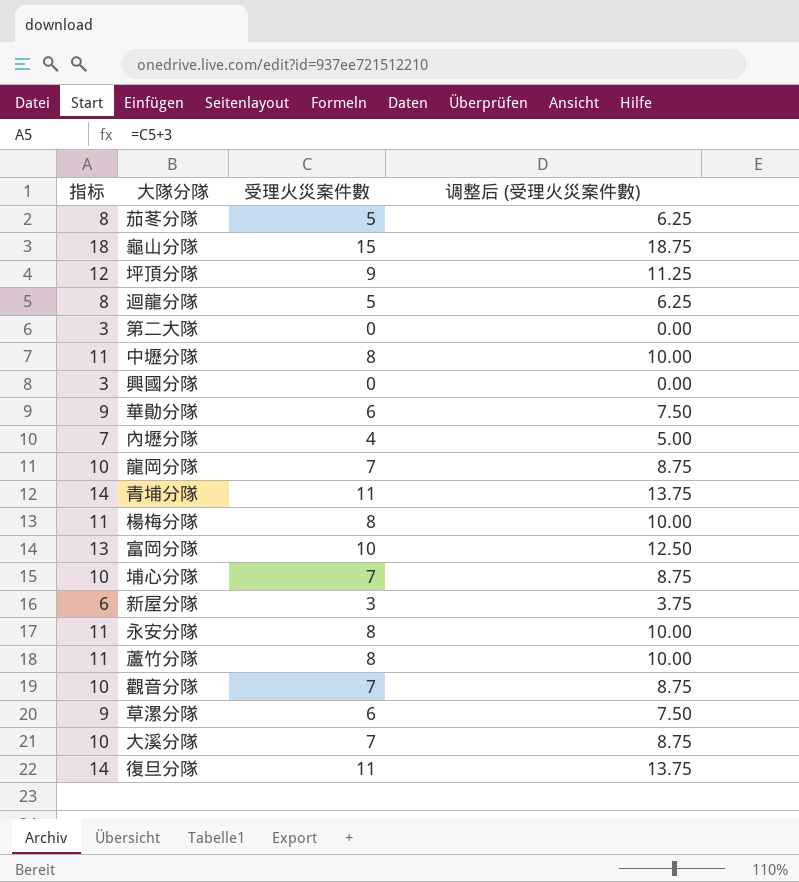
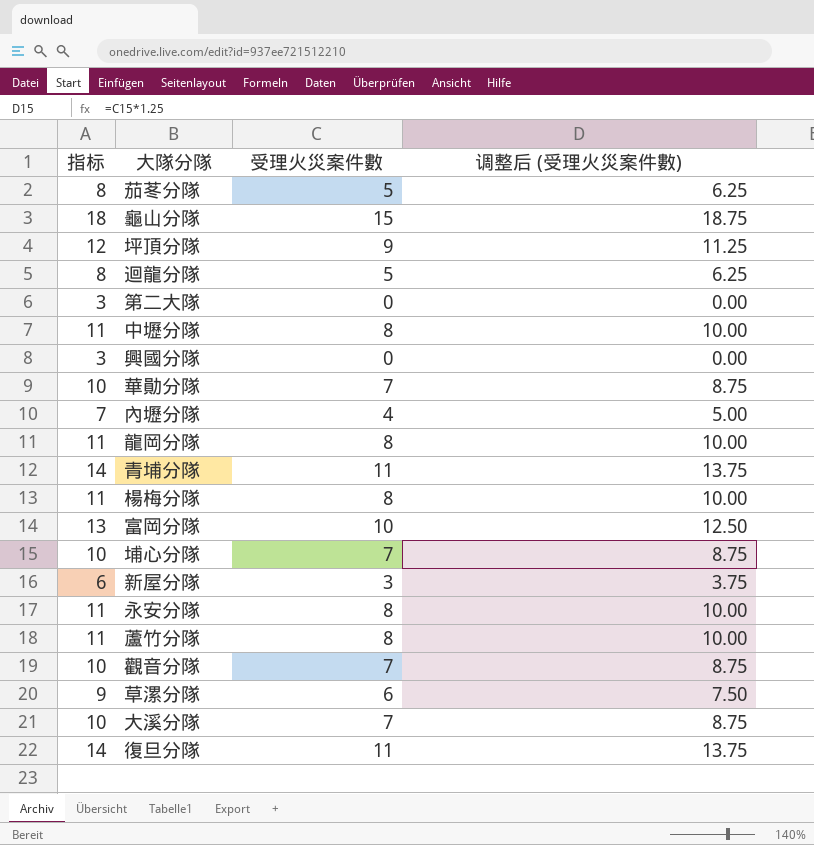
華勛分隊 | 指标: 9 -> 10
華勛分隊 | 受理火災案件數: 6 -> 7
華勛分隊 | 调整后 (受理火災案件數): 7.50 -> 8.75
龍岡分隊 | 指标: 10 -> 11
龍岡分隊 | 受理火災案件數: 7 -> 8
龍岡分隊 | 调整后 (受理火災案件數): 8.75 -> 10.00

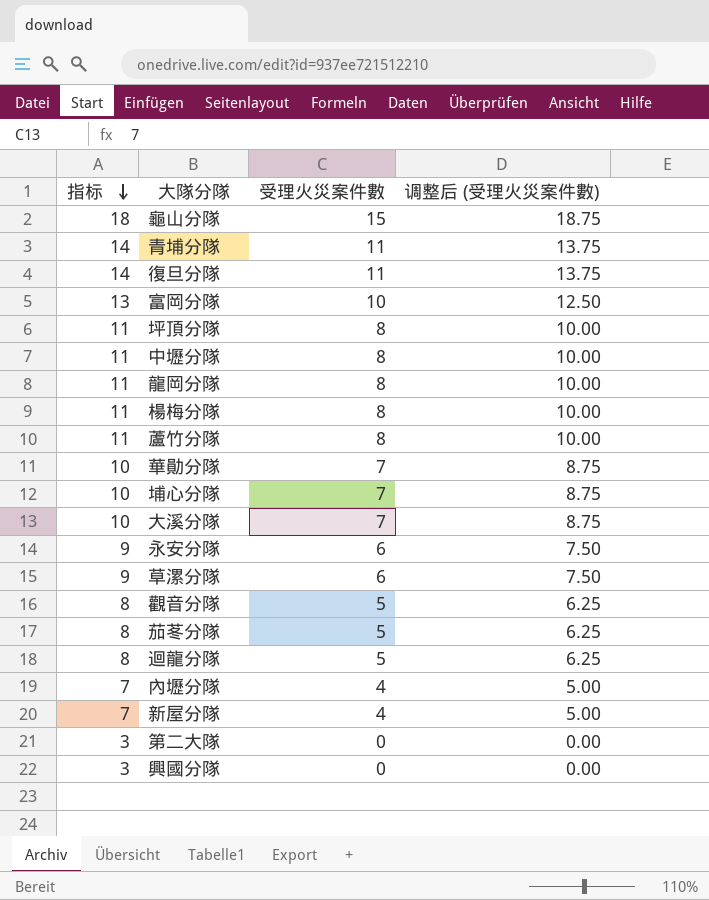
row order: none -> 指标 descending
坪頂分隊 | 指标: 12 -> 11
坪頂分隊 | 受理火災案件數: 9 -> 8
坪頂分隊 | 调整后 (受理火災案件數): 11.25 -> 10.00
永安分隊 | 指标: 11 -> 9
永安分隊 | 受理火災案件數: 8 -> 6
永安分隊 | 调整后 (受理火災案件數): 10.00 -> 7.50
觀音分隊 | 指标: 10 -> 8
觀音分隊 | 受理火災案件數: 7 -> 5
觀音分隊 | 调整后 (受理火災案件數): 8.75 -> 6.25
新屋分隊 | 指标: 6 -> 7
新屋分隊 | 受理火災案件數: 3 -> 4
新屋分隊 | 调整后 (受理火災案件數): 3.75 -> 5.00

